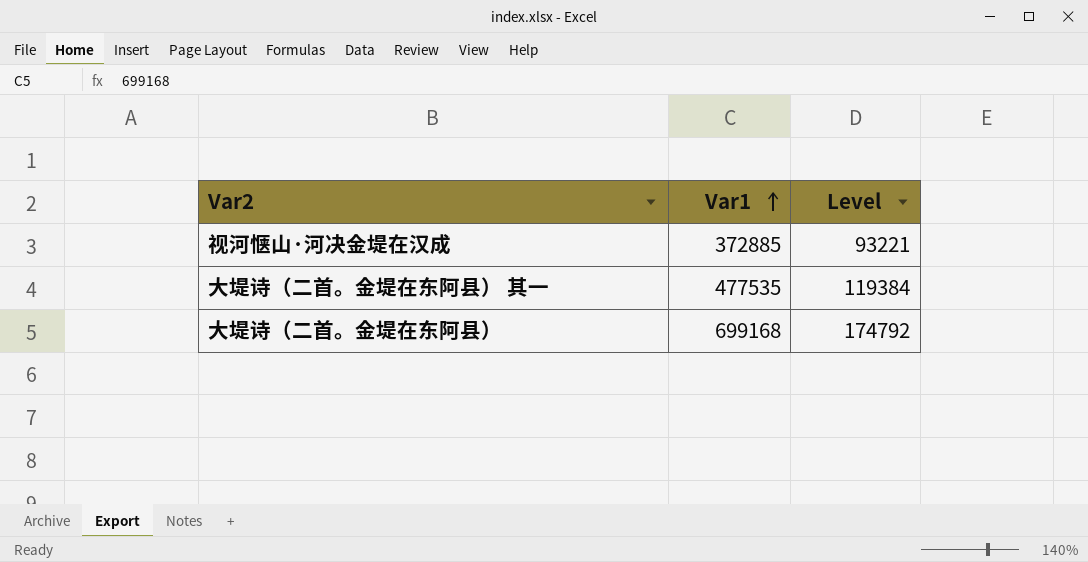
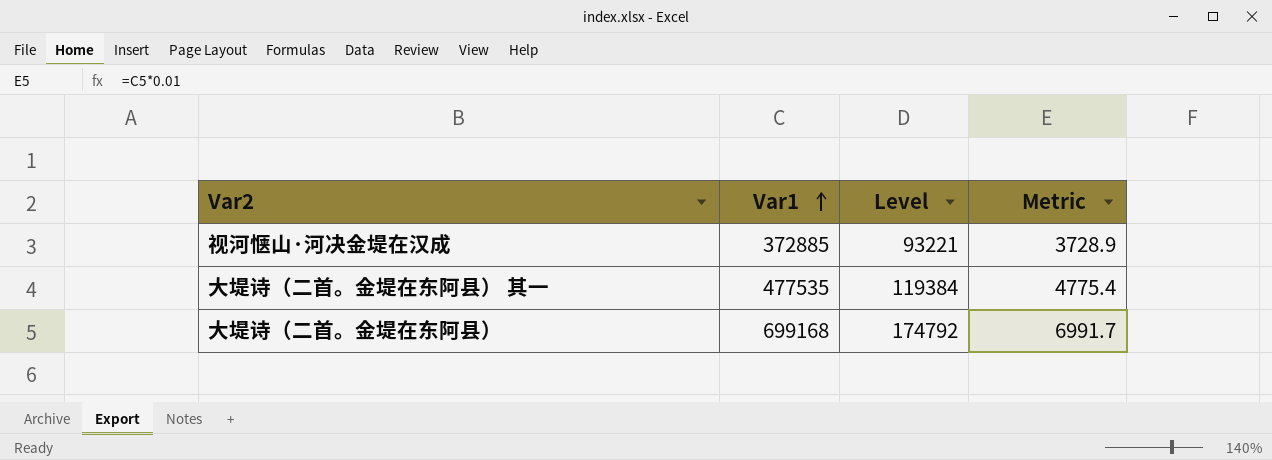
column Metric | formula: none -> [Var1] * 0.01

